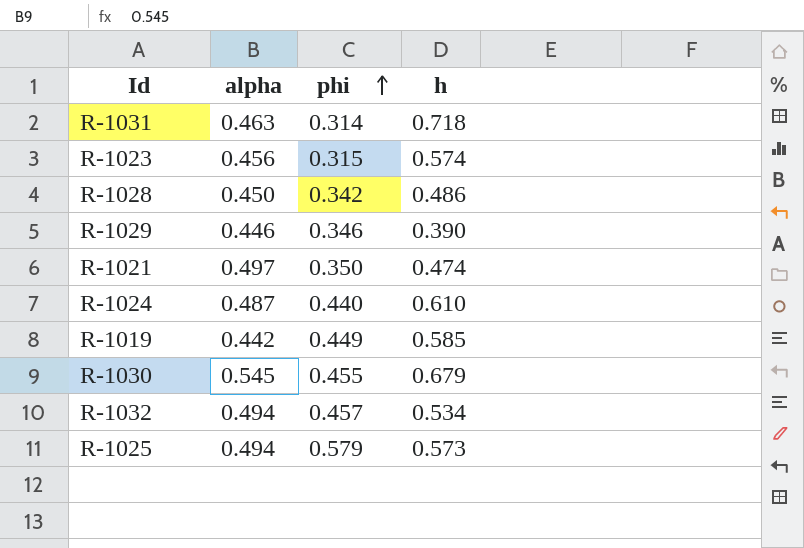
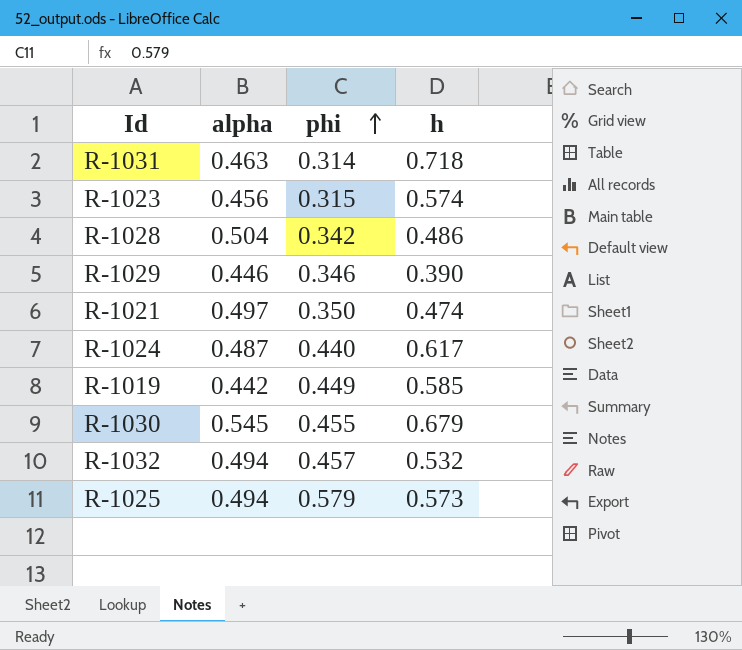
R-1028 | alpha: 0.450 -> 0.504
R-1024 | h: 0.610 -> 0.617
R-1032 | h: 0.534 -> 0.532

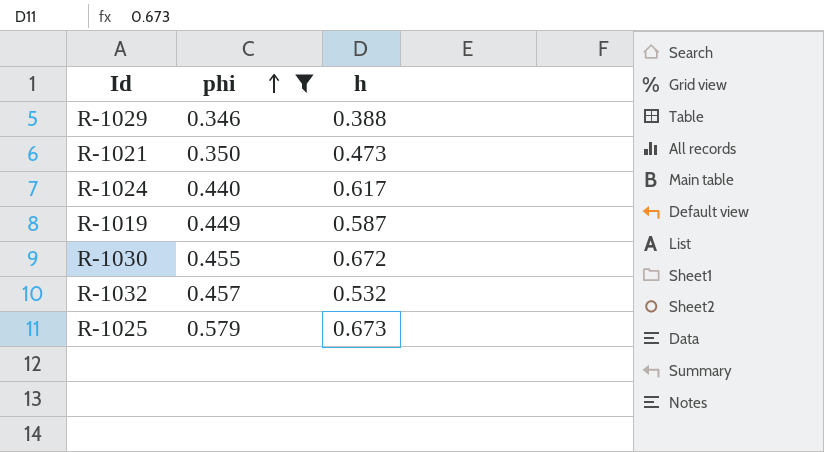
filter: none -> phi >= 0.346
column alpha | position: 2 -> none
R-1029 | h: 0.390 -> 0.388
R-1021 | h: 0.474 -> 0.473
R-1019 | h: 0.585 -> 0.587
R-1030 | h: 0.679 -> 0.672
R-1025 | h: 0.573 -> 0.673

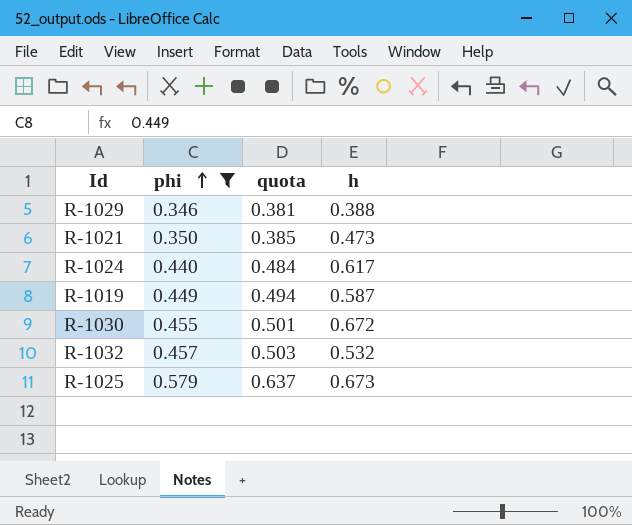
column quota | formula: none -> [phi] * 1.1

